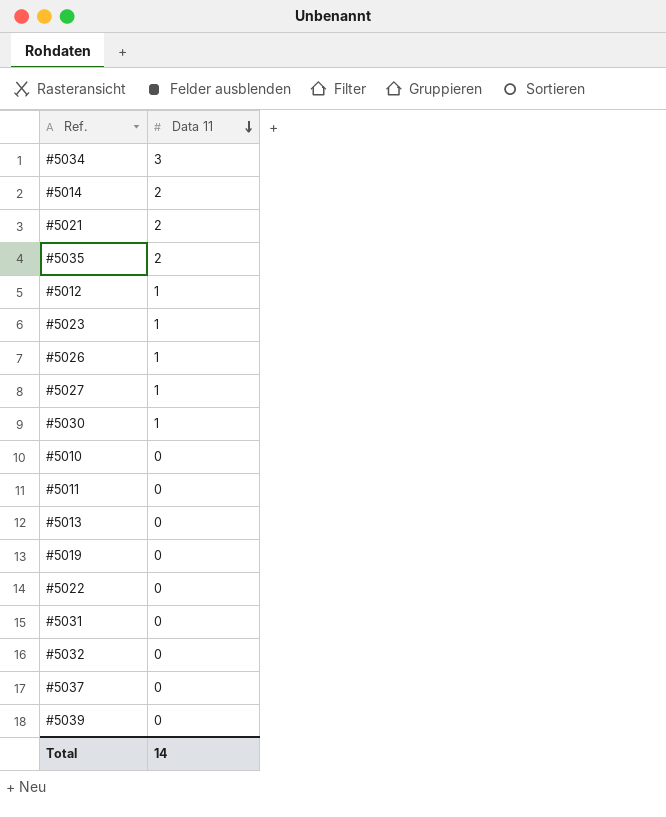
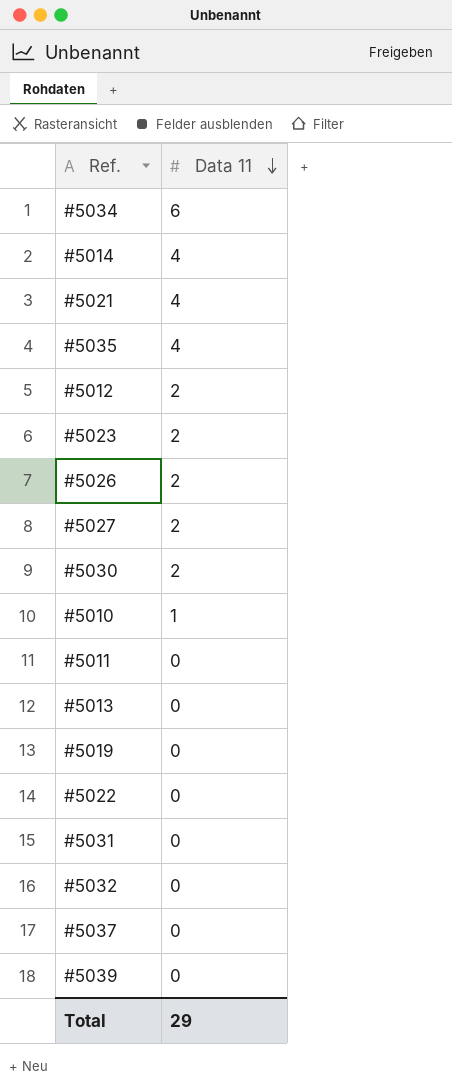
#5034 | Data 11: 3 -> 6
#5014 | Data 11: 2 -> 4
#5021 | Data 11: 2 -> 4
#5035 | Data 11: 2 -> 4
#5012 | Data 11: 1 -> 2
#5023 | Data 11: 1 -> 2
#5026 | Data 11: 1 -> 2
#5027 | Data 11: 1 -> 2
#5030 | Data 11: 1 -> 2
#5010 | Data 11: 0 -> 1
Total | Data 11: 14 -> 29

